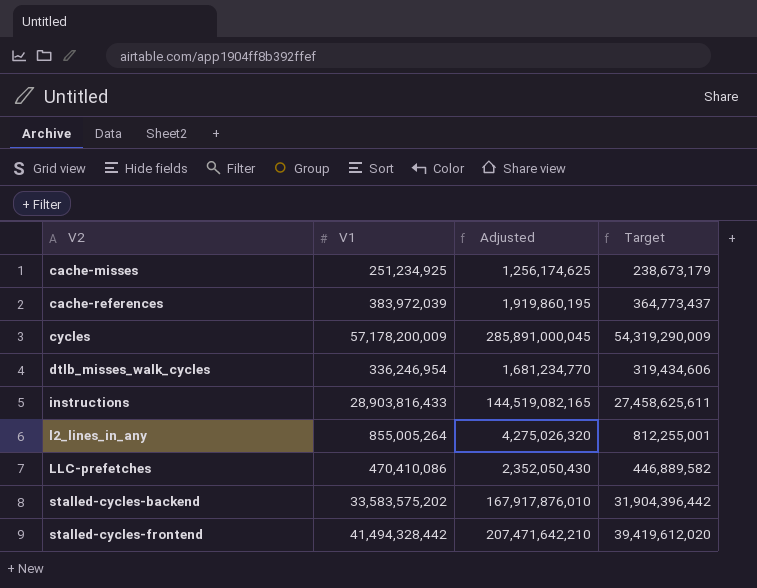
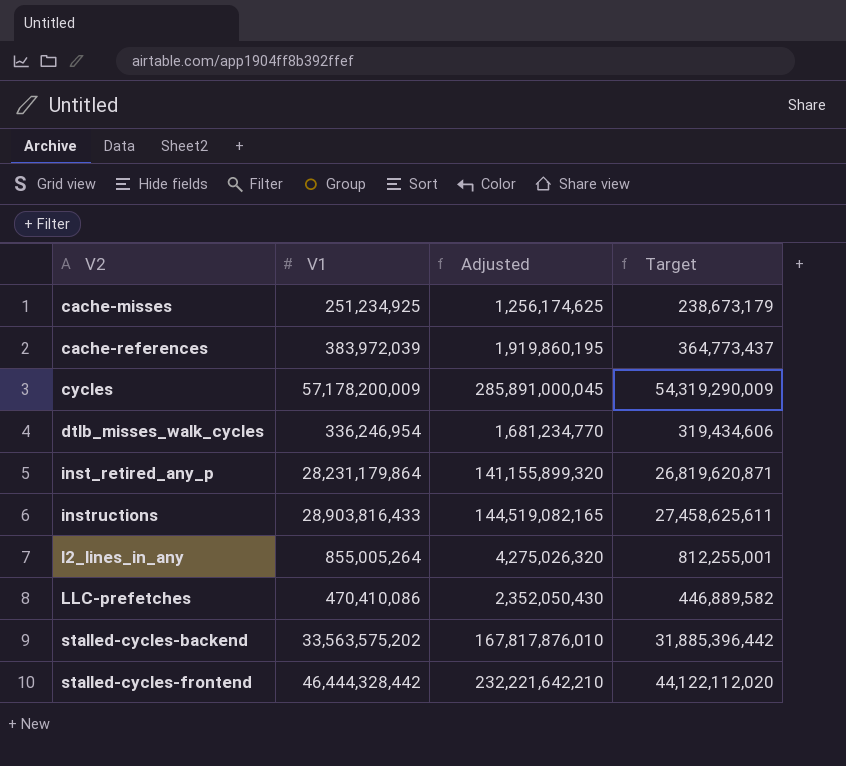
row inst_retired_any_p: none -> 28,231,179,864 | 141,155,899,320 | 26,819,620,871
stalled-cycles-backend | V1: 33,583,575,202 -> 33,563,575,202
stalled-cycles-backend | Adjusted: 167,917,876,010 -> 167,817,876,010
stalled-cycles-backend | Target: 31,904,396,442 -> 31,885,396,442
stalled-cycles-frontend | V1: 41,494,328,442 -> 46,444,328,442
stalled-cycles-frontend | Adjusted: 207,471,642,210 -> 232,221,642,210
stalled-cycles-frontend | Target: 39,419,612,020 -> 44,122,112,020

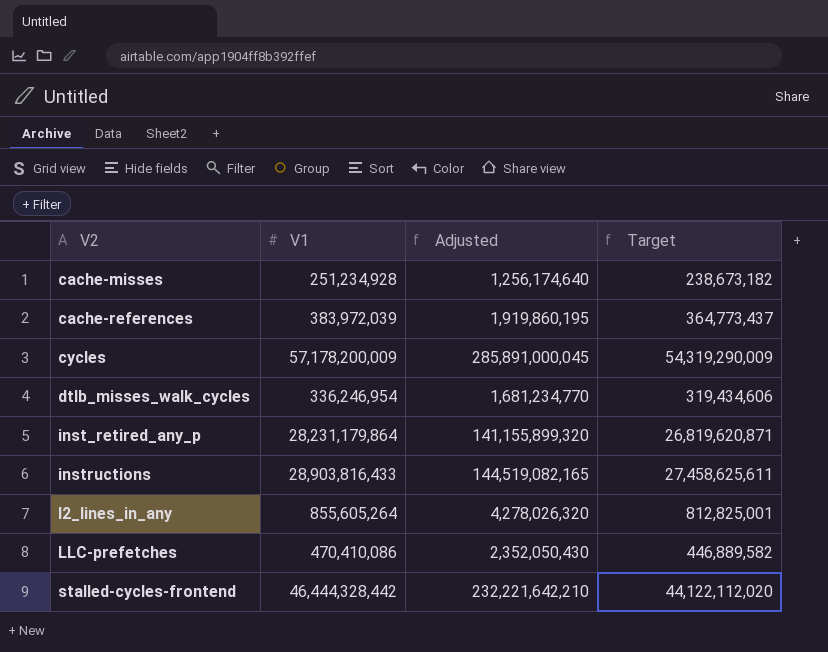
row stalled-cycles-backend: 33,563,575,202 | 167,817,876,010 | 31,885,396,442 -> none
cache-misses | V1: 251,234,925 -> 251,234,928
cache-misses | Adjusted: 1,256,174,625 -> 1,256,174,640
cache-misses | Target: 238,673,179 -> 238,673,182
l2_lines_in_any | V1: 855,005,264 -> 855,605,264
l2_lines_in_any | Adjusted: 4,275,026,320 -> 4,278,026,320
l2_lines_in_any | Target: 812,255,001 -> 812,825,001

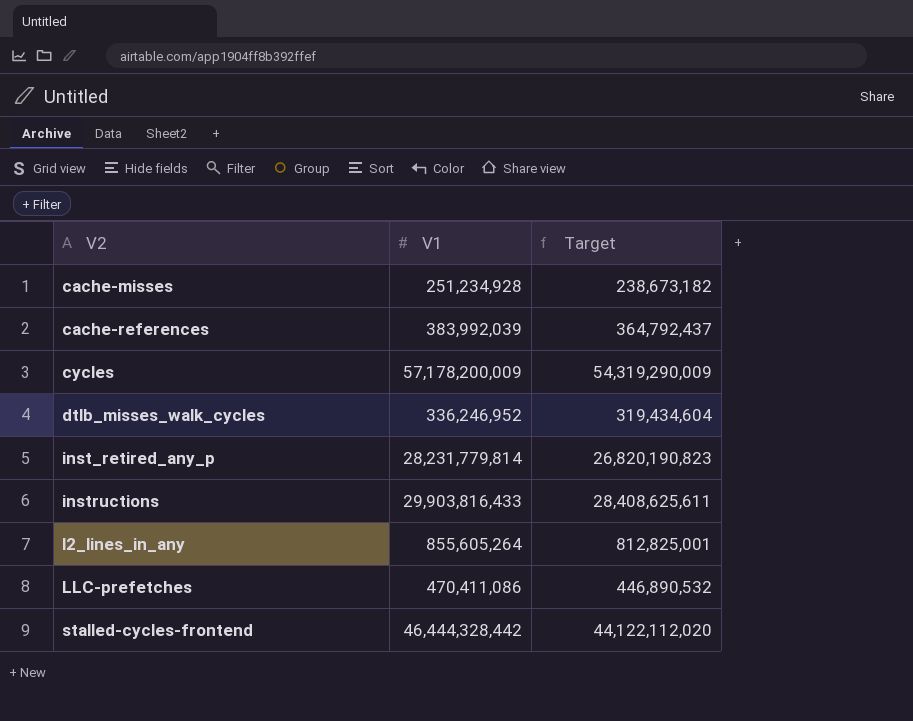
column Adjusted | formula: [V1] * 5 -> none
cache-references | V1: 383,972,039 -> 383,992,039
cache-references | Target: 364,773,437 -> 364,792,437
dtlb_misses_walk_cycles | V1: 336,246,954 -> 336,246,952
dtlb_misses_walk_cycles | Target: 319,434,606 -> 319,434,604
inst_retired_any_p | V1: 28,231,179,864 -> 28,231,779,814
inst_retired_any_p | Target: 26,819,620,871 -> 26,820,190,823
instructions | V1: 28,903,816,433 -> 29,903,816,433
instructions | Target: 27,458,625,611 -> 28,408,625,611
LLC-prefetches | V1: 470,410,086 -> 470,411,086
LLC-prefetches | Target: 446,889,582 -> 446,890,532

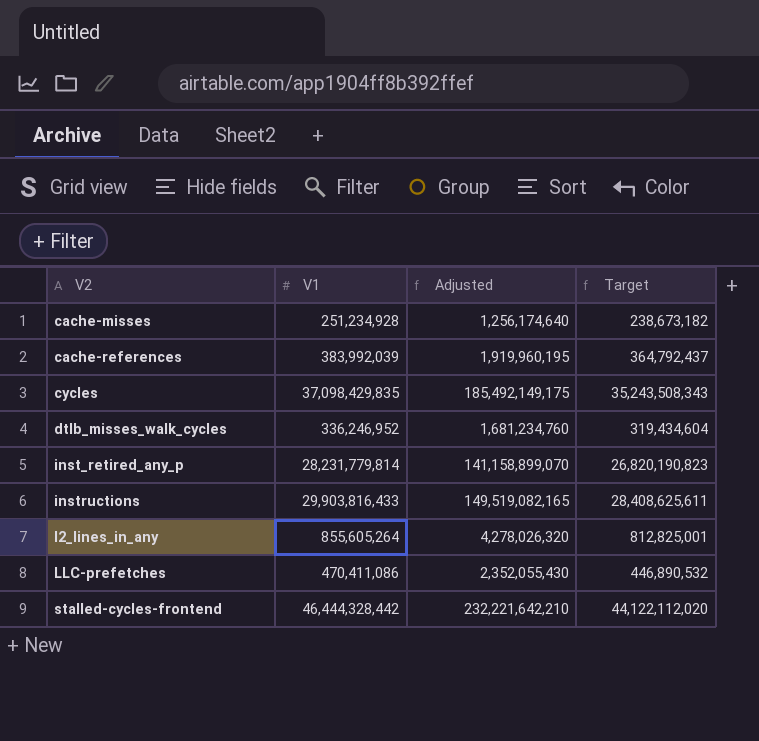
column Adjusted | formula: none -> [V1] * 5
cycles | V1: 57,178,200,009 -> 37,098,429,835
cycles | Target: 54,319,290,009 -> 35,243,508,343

